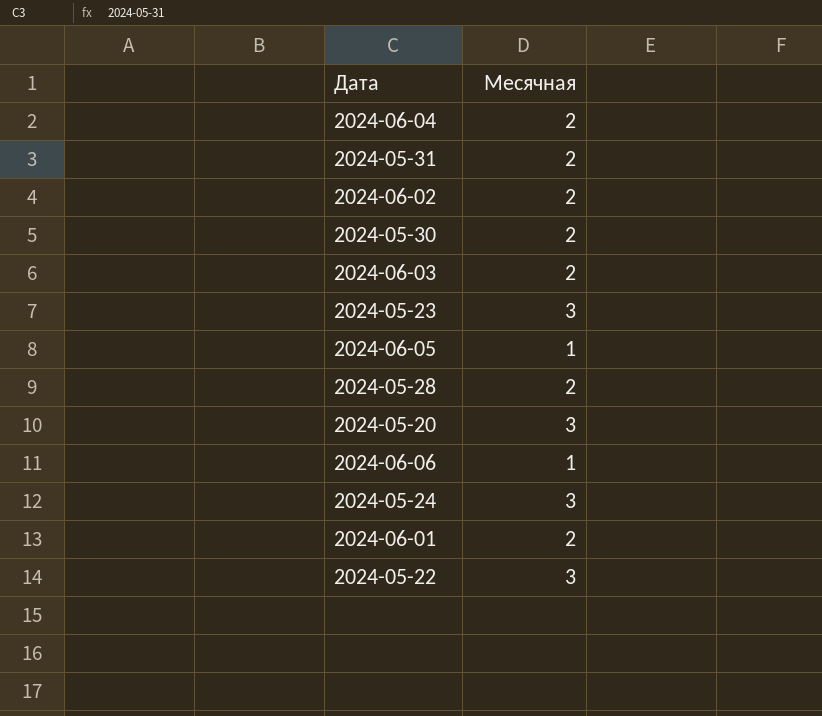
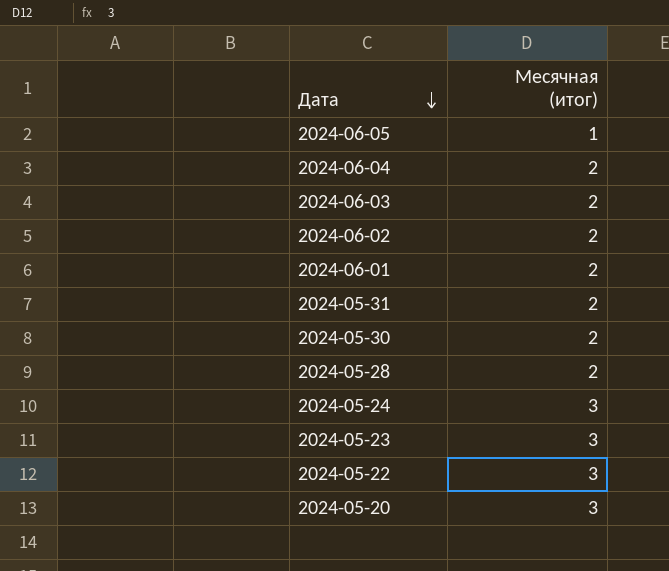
row order: none -> Дата descending
column name: Месячная -> Месячная (итог)
row 2024-06-06: 1 -> none

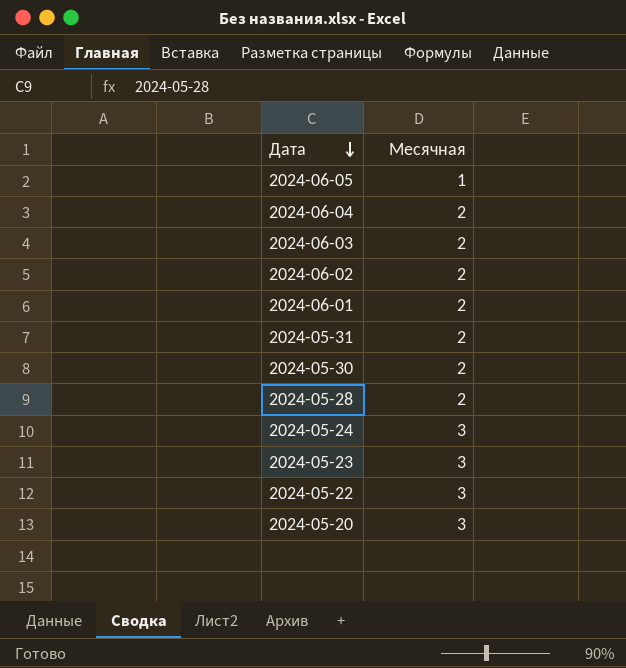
column name: Месячная (итог) -> Месячная

